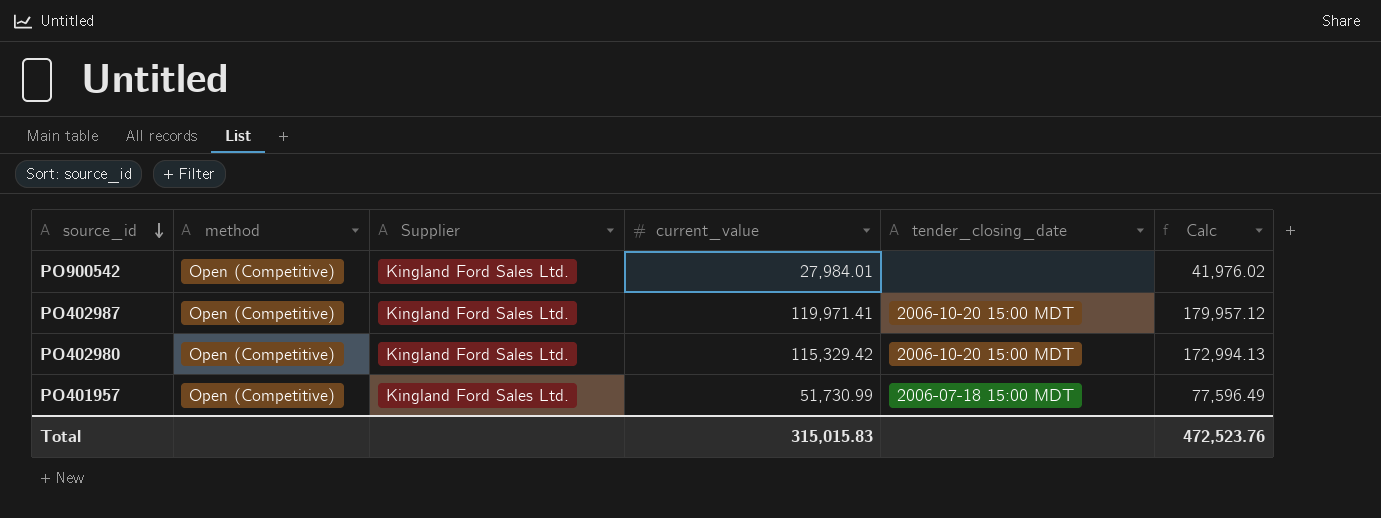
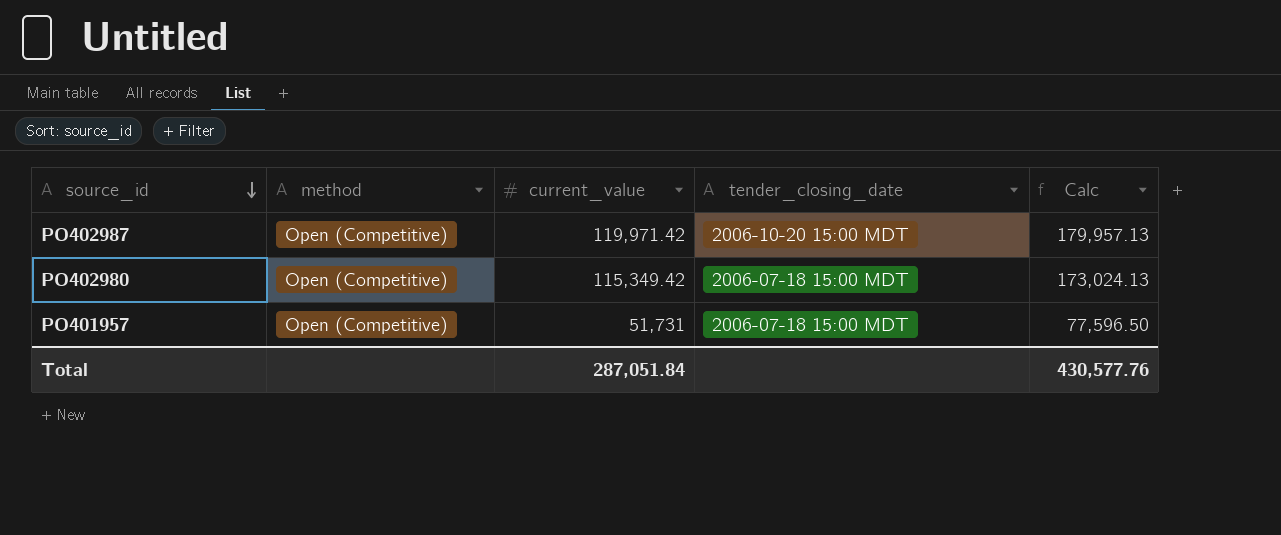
column Supplier | position: 3 -> none
row PO900542: Open (Competitive) | Kingland Ford Sales Ltd. | 27,984.01 | none | 41,976.02 -> none
PO402987 | current_value: 119,971.41 -> 119,971.42
PO402987 | Calc: 179,957.12 -> 179,957.13
PO402980 | current_value: 115,329.42 -> 115,349.42
PO402980 | tender_closing_date: 2006-10-20 15:00 MDT -> 2006-07-18 15:00 MDT
PO402980 | Calc: 172,994.13 -> 173,024.13
PO401957 | current_value: 51,730.99 -> 51,731
PO401957 | Calc: 77,596.49 -> 77,596.50
Total | current_value: 315,015.83 -> 287,051.84
Total | Calc: 472,523.76 -> 430,577.76

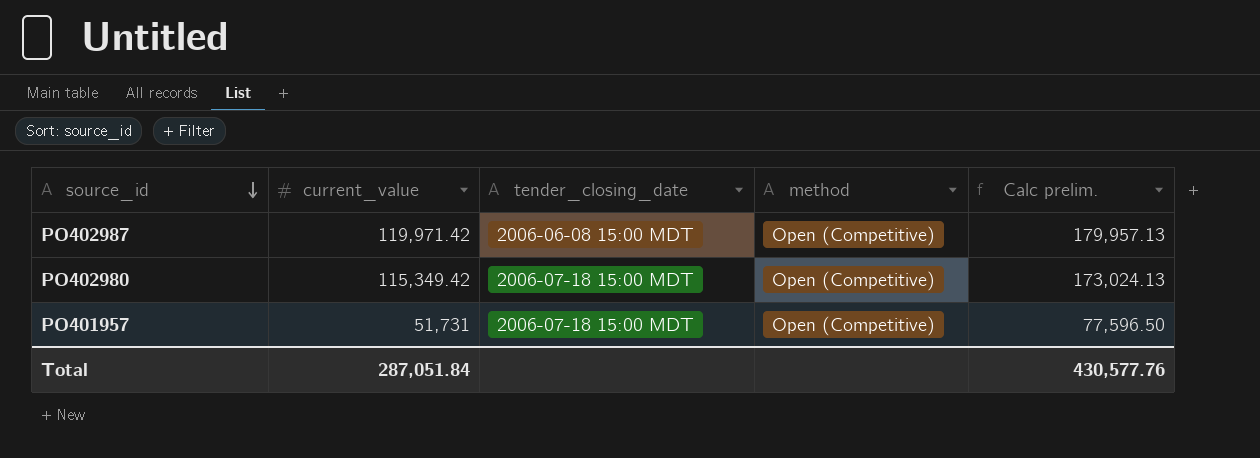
column method | position: 2 -> 4
column name: Calc -> Calc prelim.
PO402987 | tender_closing_date: 2006-10-20 15:00 MDT -> 2006-06-08 15:00 MDT

